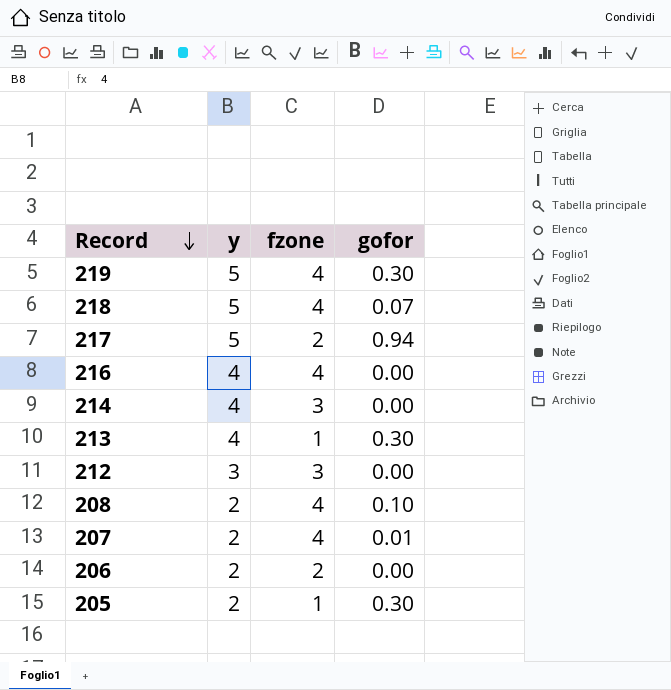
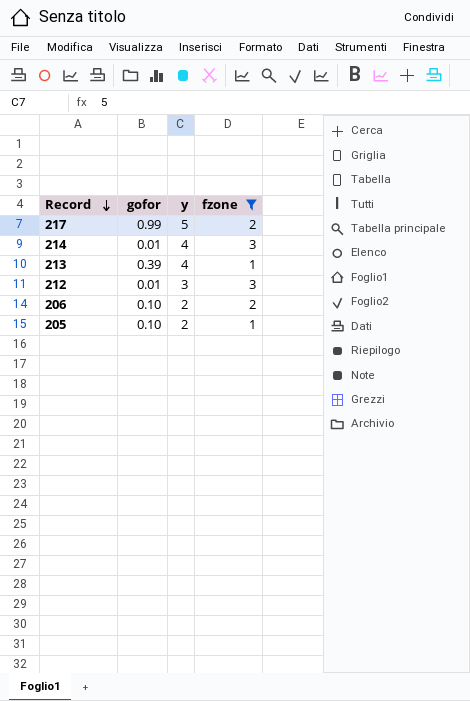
filter: none -> fzone != 4
column gofor | position: 4 -> 2
217 | gofor: 0.94 -> 0.99
214 | gofor: 0.00 -> 0.01
213 | gofor: 0.30 -> 0.39
212 | gofor: 0.00 -> 0.01
206 | gofor: 0.00 -> 0.10
205 | gofor: 0.30 -> 0.10

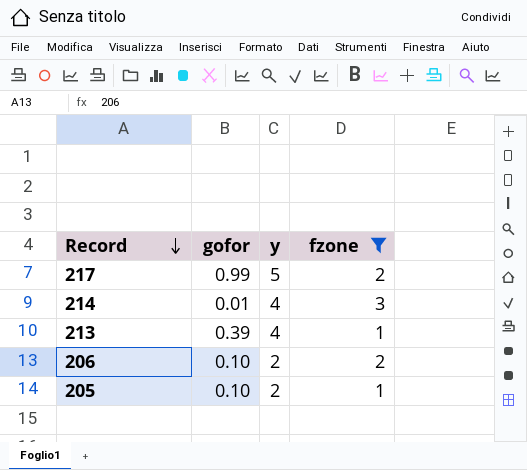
row 212: 0.01 | 3 | 3 -> none

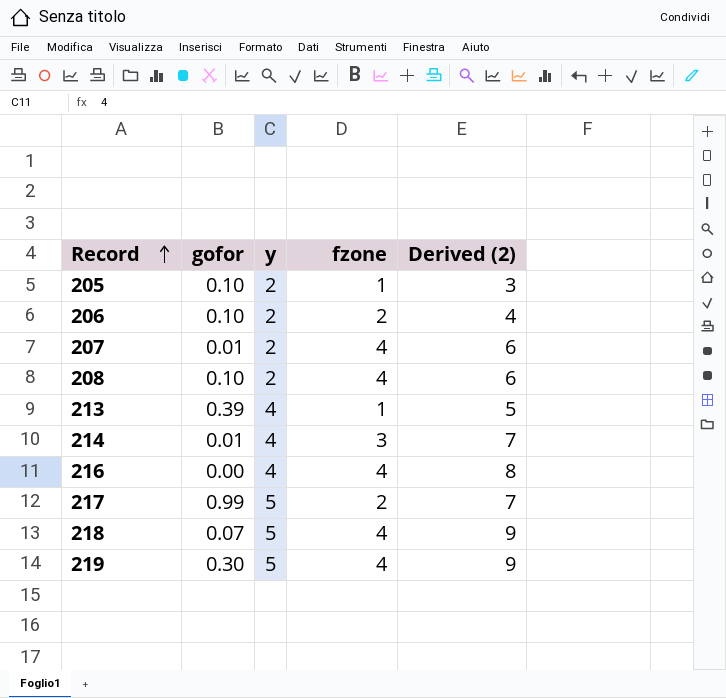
filter: fzone != 4 -> none
row order: Record descending -> Record ascending
column Derived (2) | formula: none -> [y] + [fzone]

